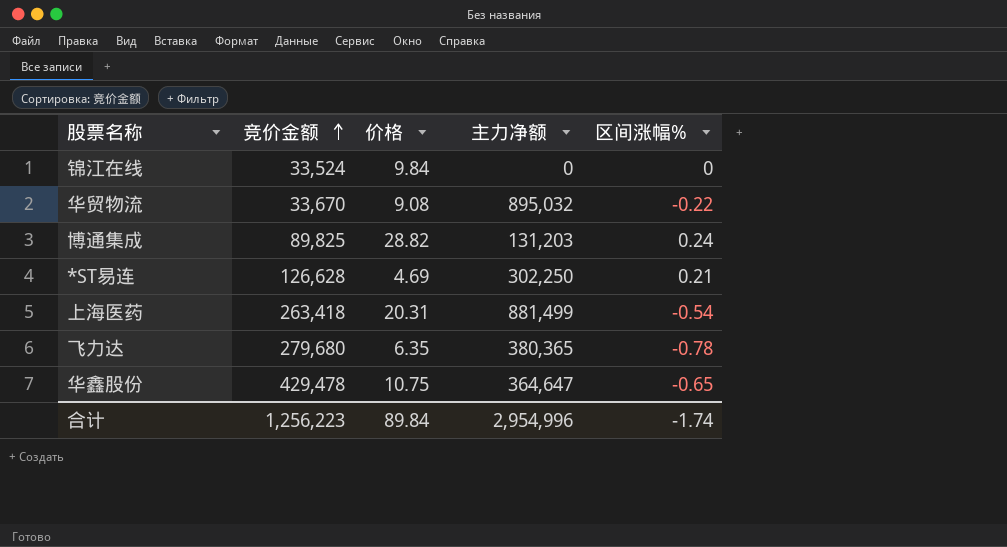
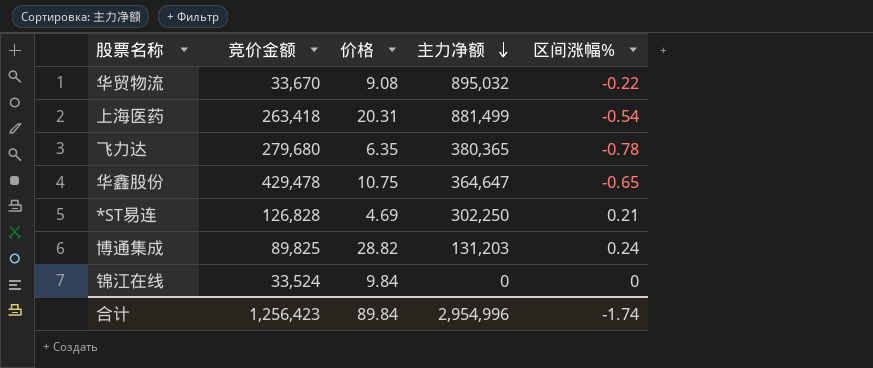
row order: 竞价金额 ascending -> 主力净额 descending
*ST易连 | 竞价金额: 126,628 -> 126,828
合计 | 竞价金额: 1,256,223 -> 1,256,423

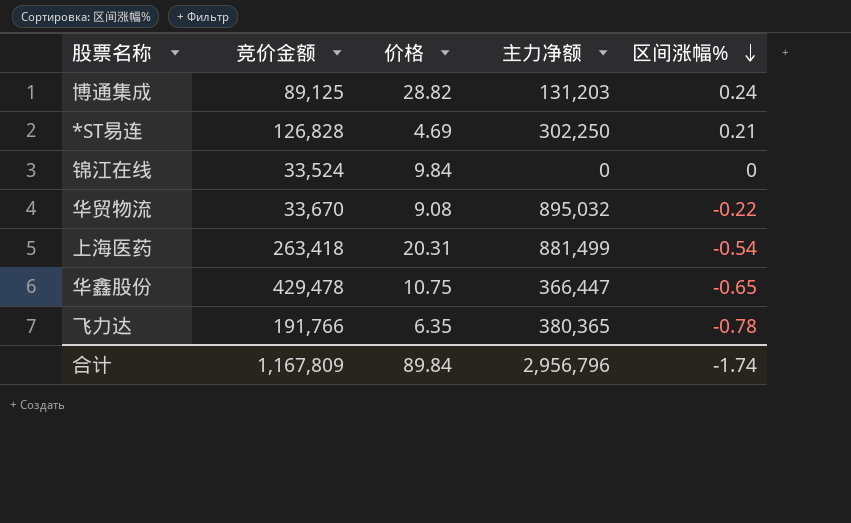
row order: 主力净额 descending -> 区间涨幅% descending
博通集成 | 竞价金额: 89,825 -> 89,125
华鑫股份 | 主力净额: 364,647 -> 366,447
飞力达 | 竞价金额: 279,680 -> 191,766
合计 | 竞价金额: 1,256,423 -> 1,167,809
合计 | 主力净额: 2,954,996 -> 2,956,796

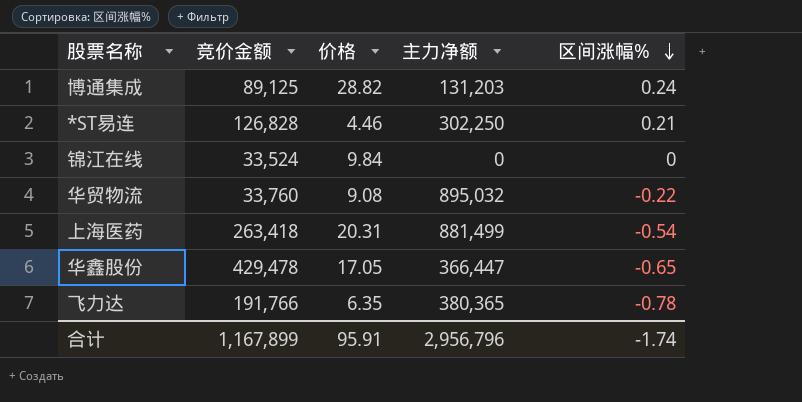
*ST易连 | 价格: 4.69 -> 4.46
华贸物流 | 竞价金额: 33,670 -> 33,760
华鑫股份 | 价格: 10.75 -> 17.05
合计 | 竞价金额: 1,167,809 -> 1,167,899
合计 | 价格: 89.84 -> 95.91

